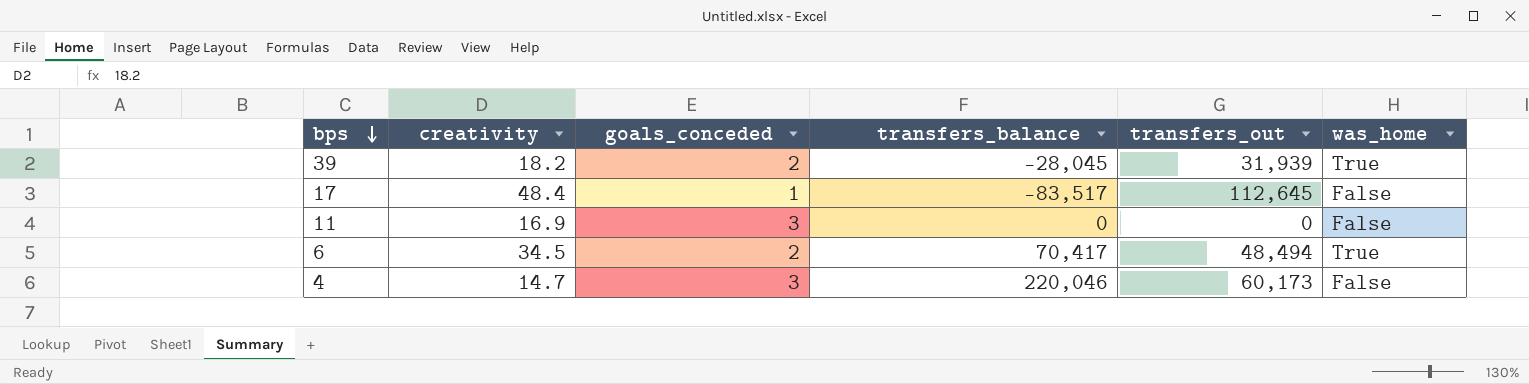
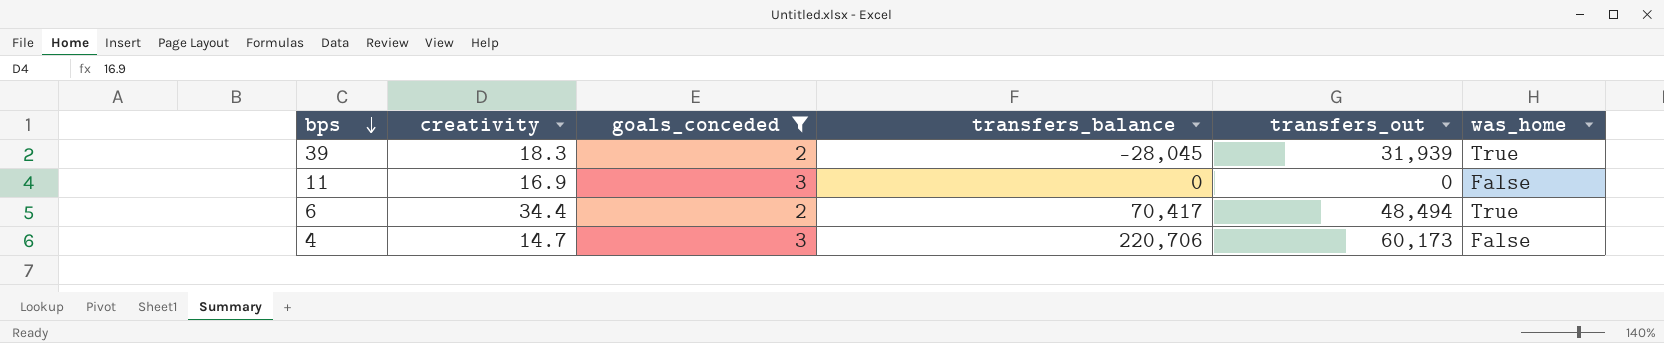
filter: none -> goals_conceded != 1
39 | creativity: 18.2 -> 18.3
6 | creativity: 34.5 -> 34.4
4 | transfers_balance: 220,046 -> 220,706

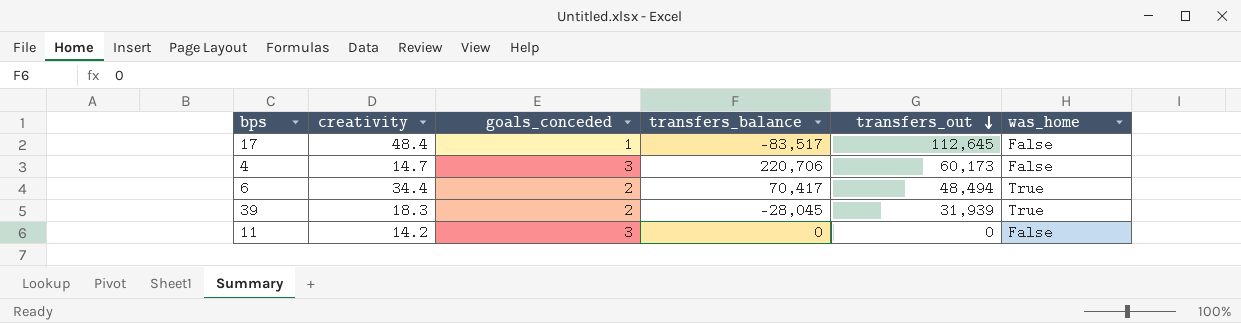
filter: goals_conceded != 1 -> none
row order: bps descending -> transfers_out descending
11 | creativity: 16.9 -> 14.2

